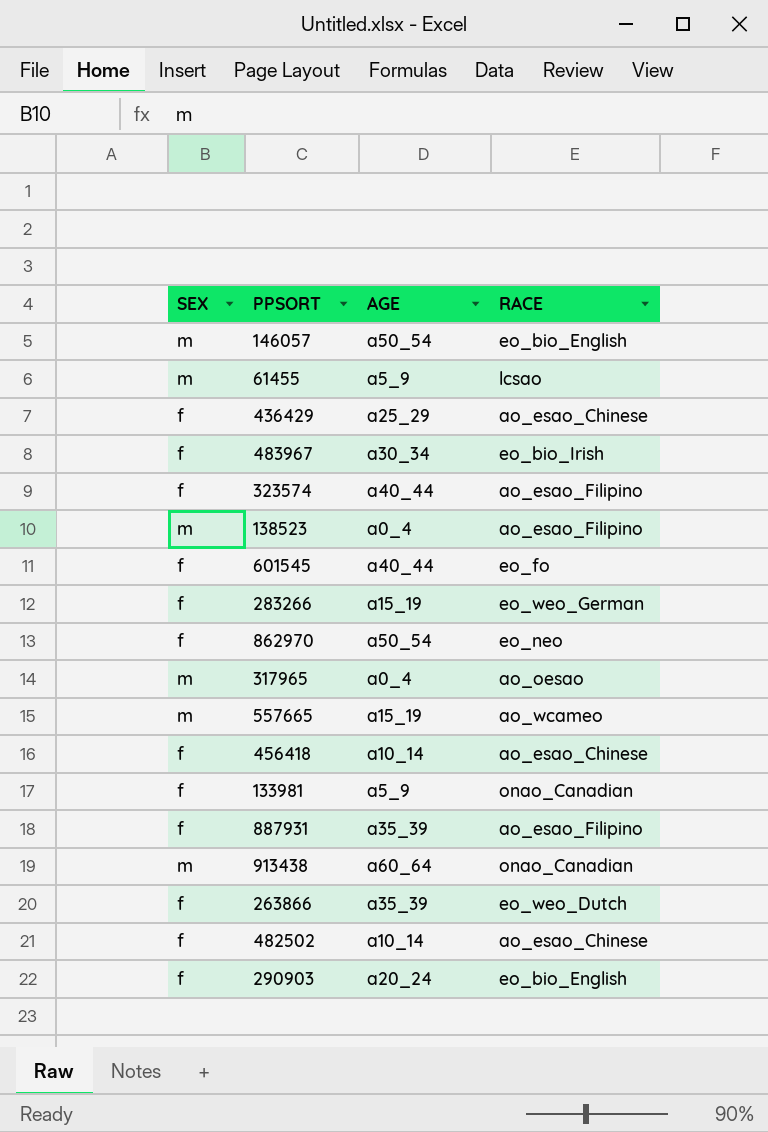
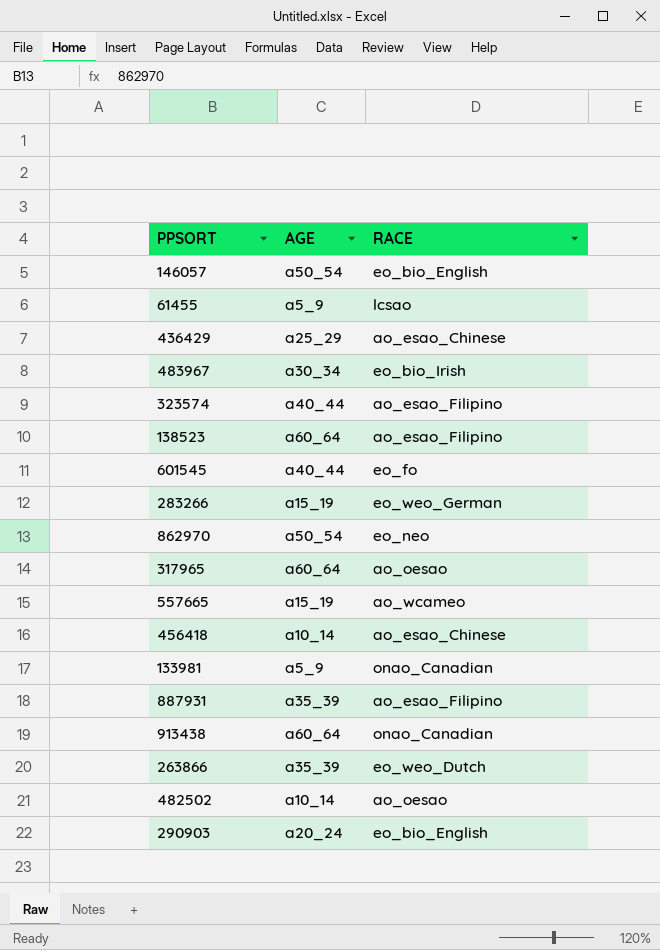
column SEX | position: 1 -> none
138523 | AGE: a0_4 -> a60_64
317965 | AGE: a0_4 -> a60_64
482502 | RACE: ao_esao_Chinese -> ao_oesao

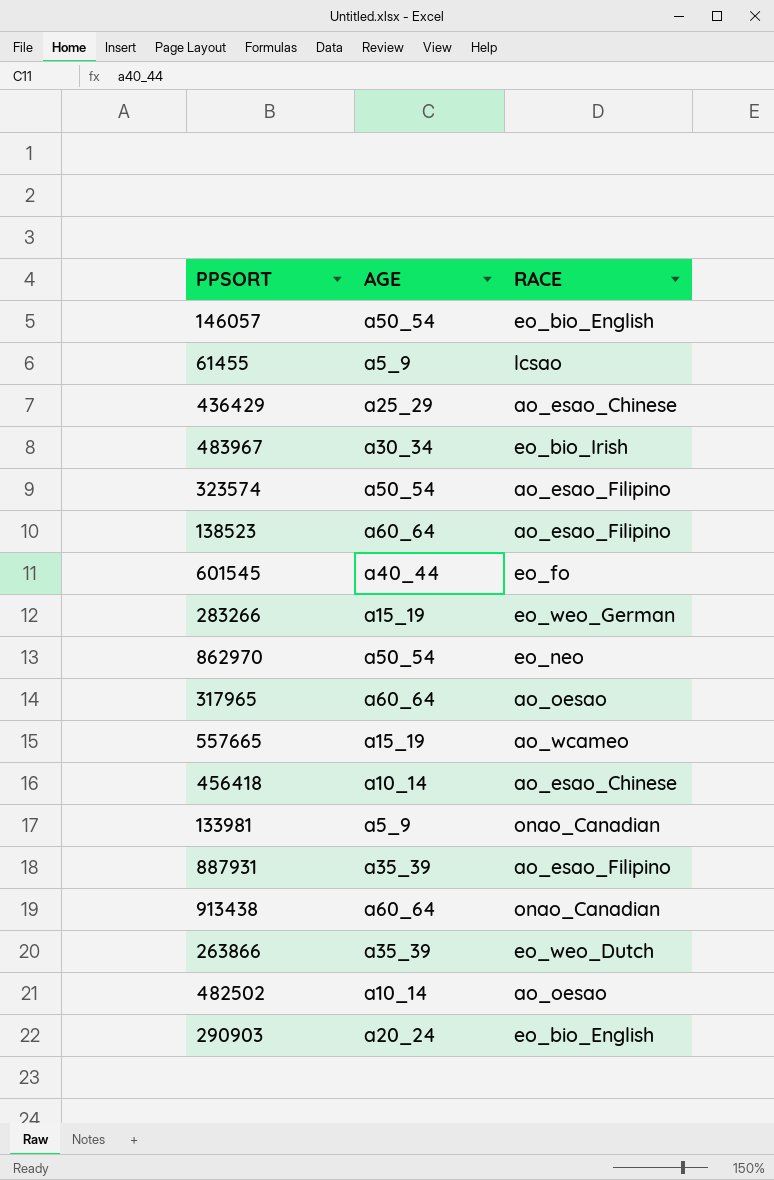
323574 | AGE: a40_44 -> a50_54

